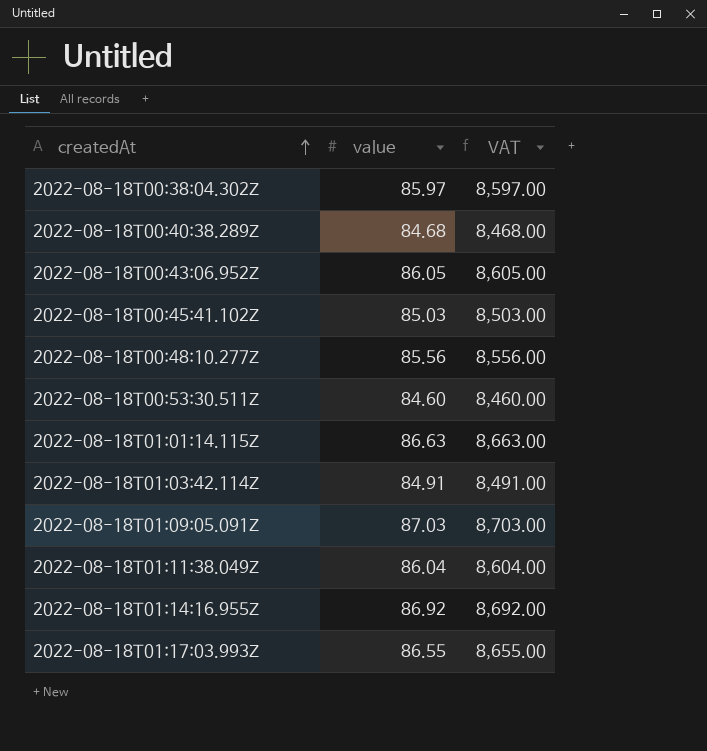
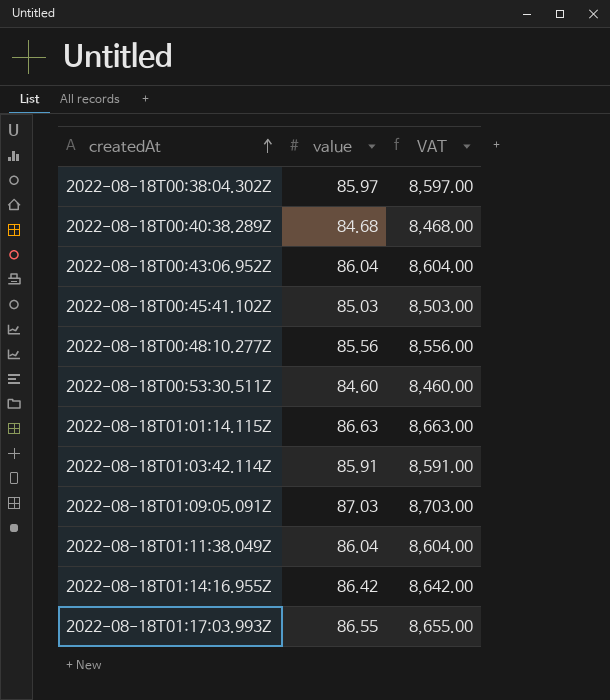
2022-08-18T00:43:06.952Z | value: 86.05 -> 86.04
2022-08-18T00:43:06.952Z | VAT: 8,605.00 -> 8,604.00
2022-08-18T01:03:42.114Z | value: 84.91 -> 85.91
2022-08-18T01:03:42.114Z | VAT: 8,491.00 -> 8,591.00
2022-08-18T01:14:16.955Z | value: 86.92 -> 86.42
2022-08-18T01:14:16.955Z | VAT: 8,692.00 -> 8,642.00

